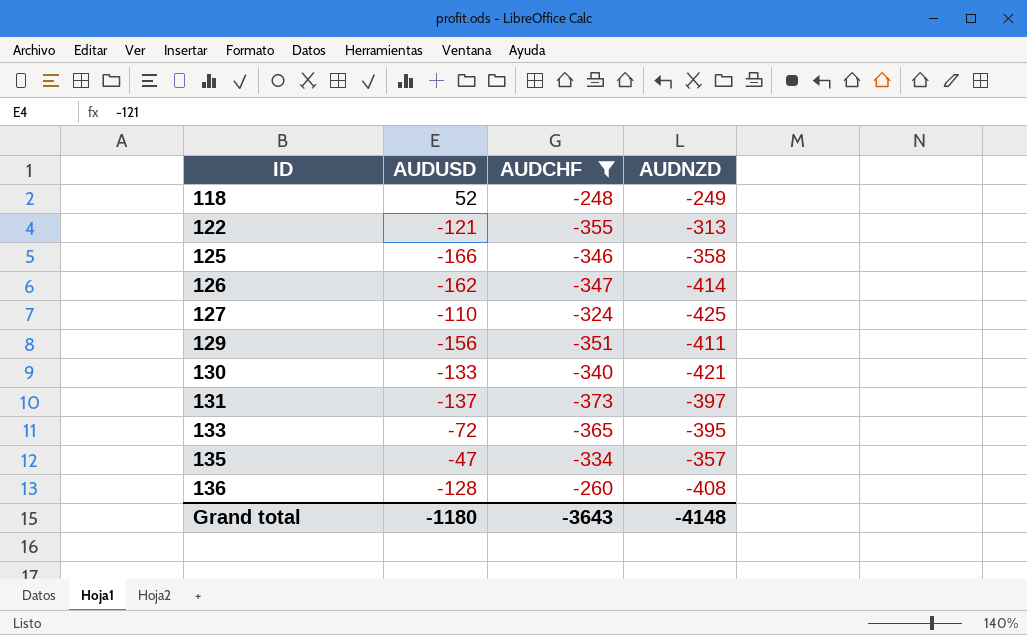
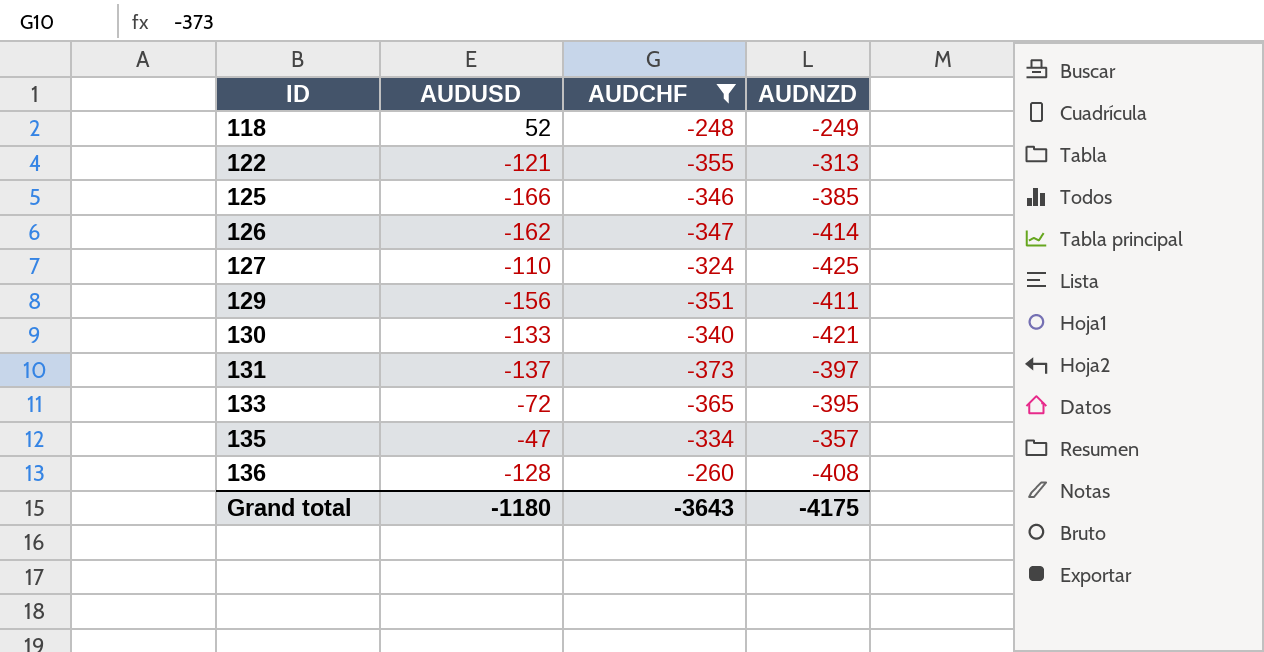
125 | AUDNZD: -358 -> -385
Grand total | AUDNZD: -4148 -> -4175

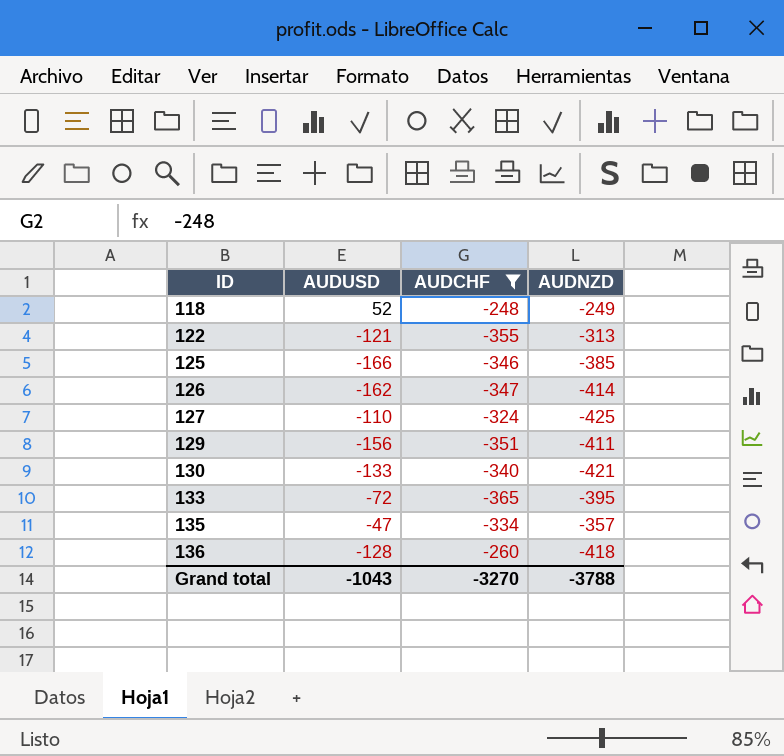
row 131: -137 | -373 | -397 -> none
136 | AUDNZD: -408 -> -418
Grand total | AUDUSD: -1180 -> -1043
Grand total | AUDCHF: -3643 -> -3270
Grand total | AUDNZD: -4175 -> -3788

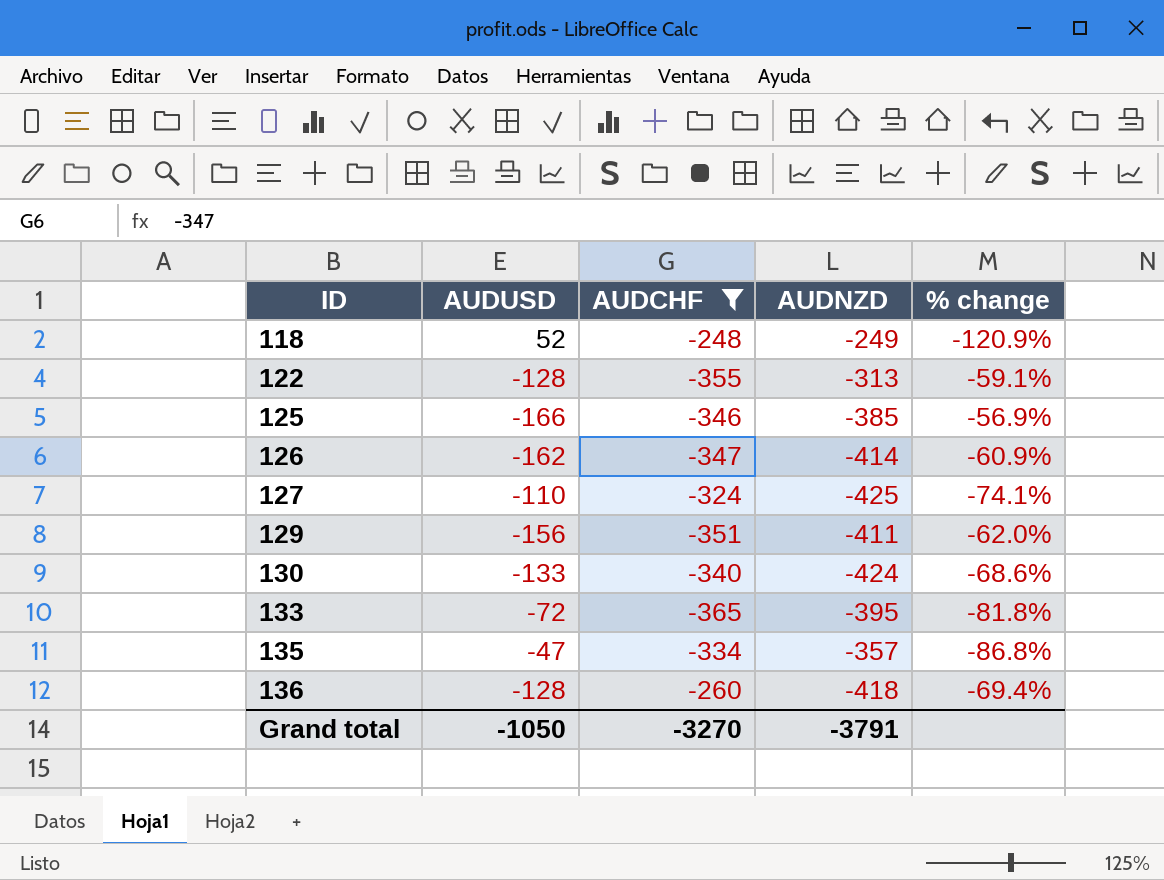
column % change | formula: none -> ([AUDUSD] - [AUDNZD]) / [AUDNZD]
122 | AUDUSD: -121 -> -128
130 | AUDNZD: -421 -> -424
Grand total | AUDUSD: -1043 -> -1050
Grand total | AUDNZD: -3788 -> -3791

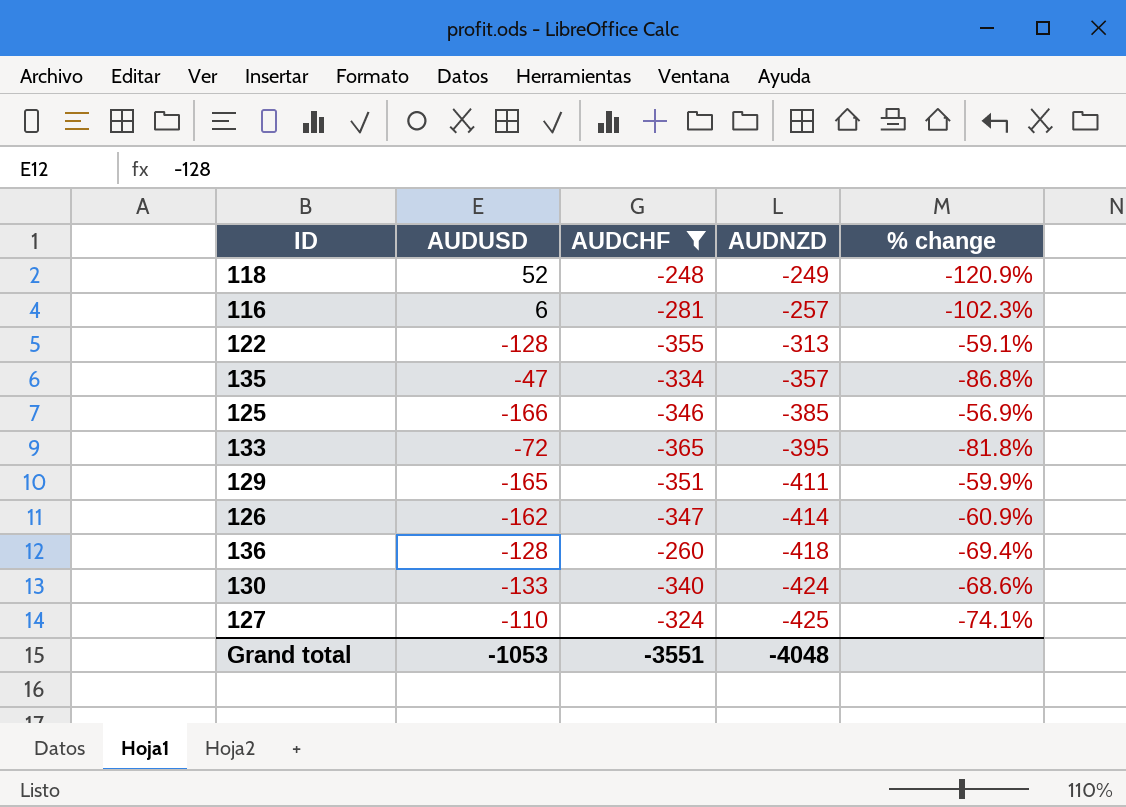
row order: ID ascending -> AUDNZD descending
row 116: none -> 6 | -281 | -257 | -102.3%
129 | AUDUSD: -156 -> -165
129 | % change: -62.0% -> -59.9%
Grand total | AUDUSD: -1050 -> -1053
Grand total | AUDCHF: -3270 -> -3551
Grand total | AUDNZD: -3791 -> -4048

